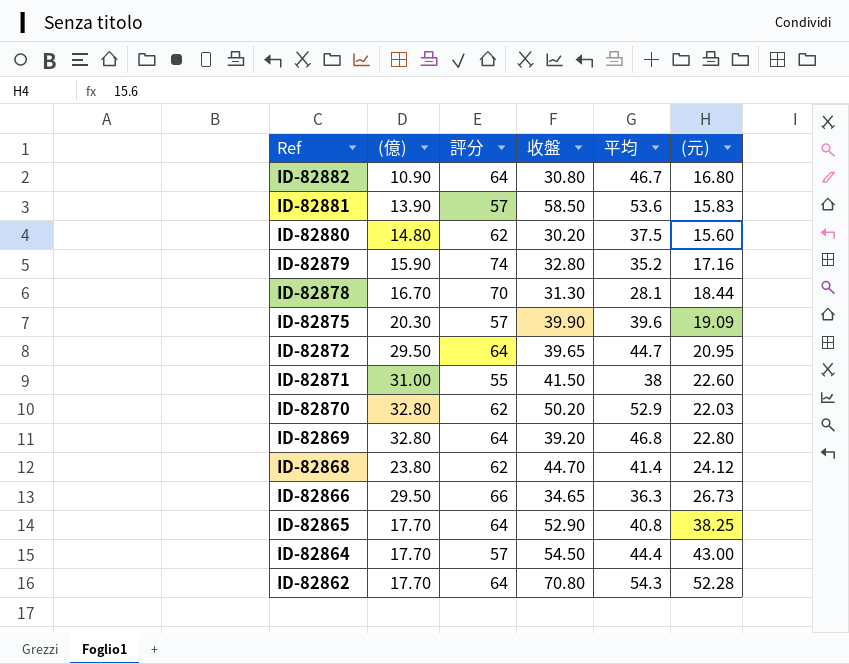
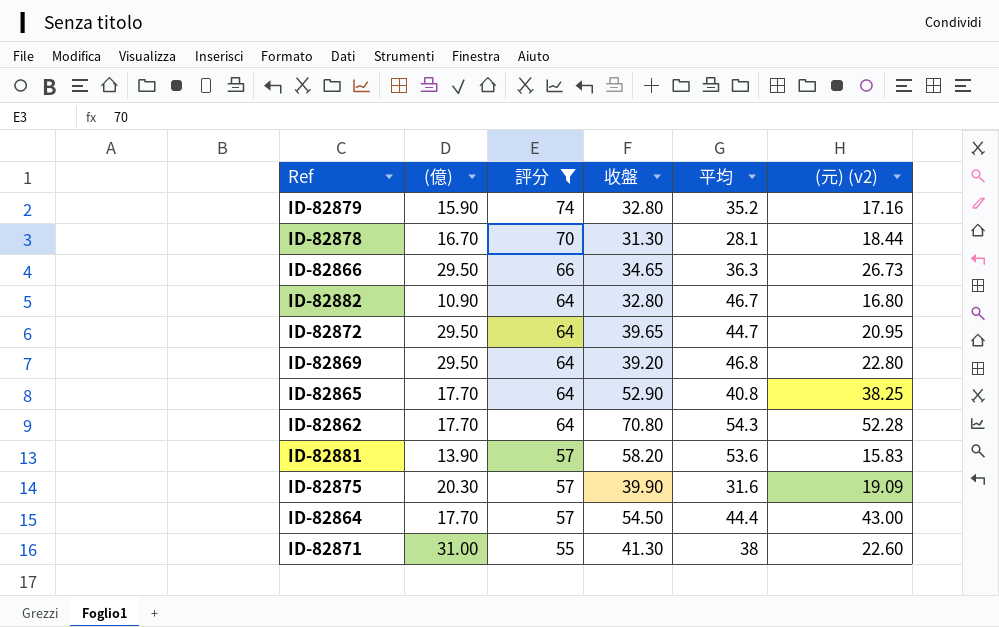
filter: none -> 評分 != 62
row order: Ref descending -> 評分 descending
column name: (元) -> (元) (v2)
ID-82882 | 收盤: 30.80 -> 32.80
ID-82869 | (億): 32.80 -> 29.50
ID-82881 | 收盤: 58.50 -> 58.20
ID-82875 | 平均: 39.6 -> 31.6
ID-82871 | 收盤: 41.50 -> 41.30

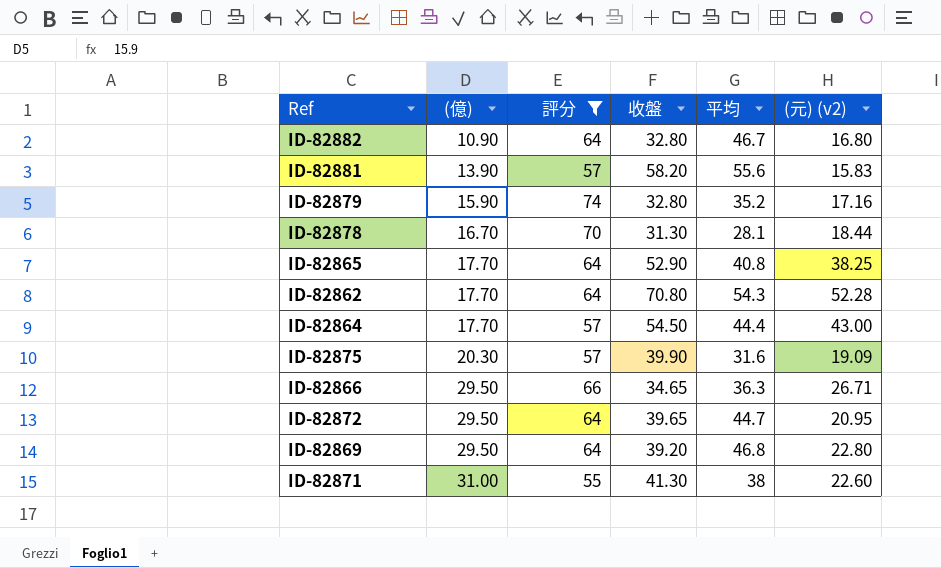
row order: 評分 descending -> (億) ascending
ID-82881 | 平均: 53.6 -> 55.6
ID-82866 | (元) (v2): 26.73 -> 26.71

